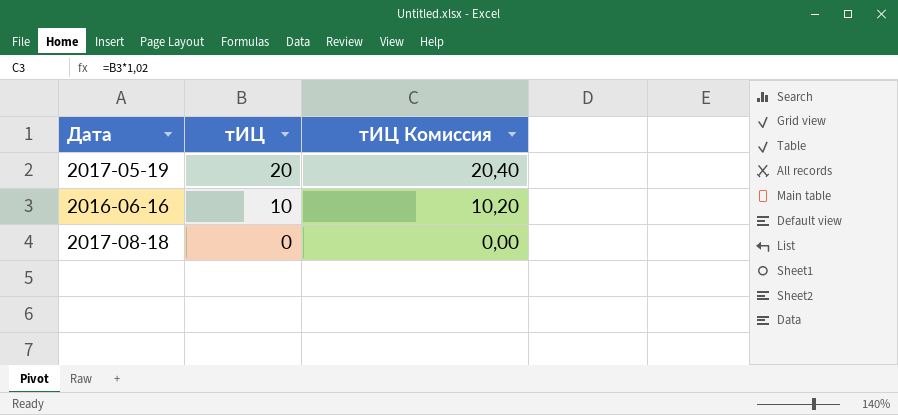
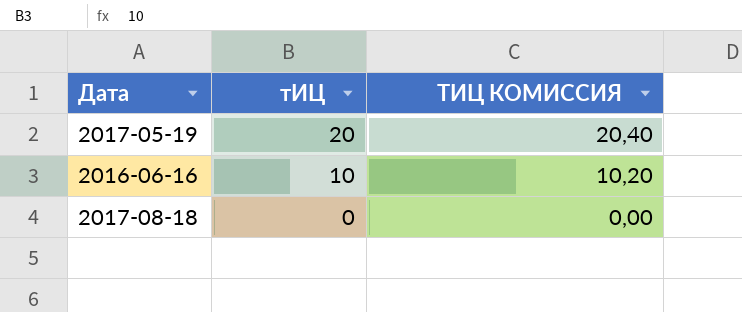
column name: тИЦ Комиссия -> ТИЦ КОМИССИЯ

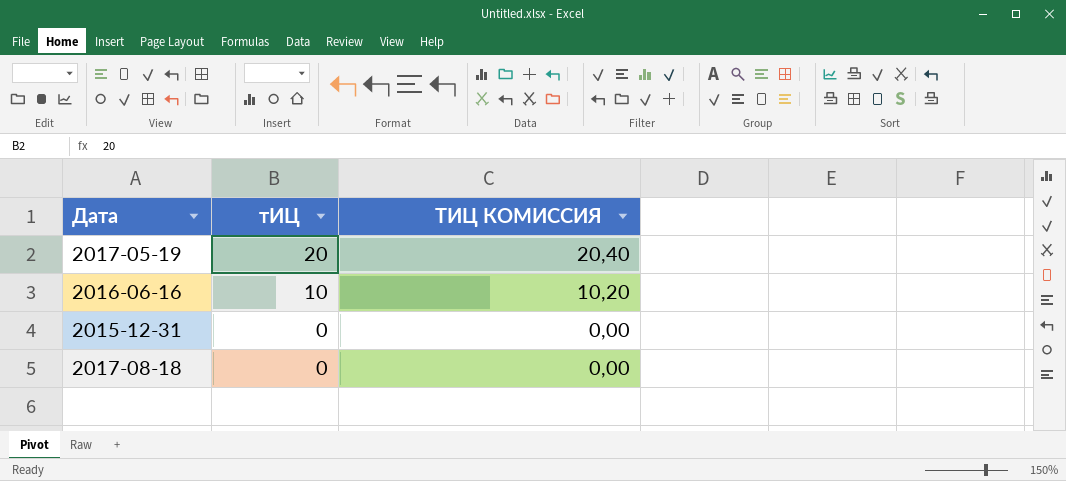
row 2015-12-31: none -> 0 | 0,00

